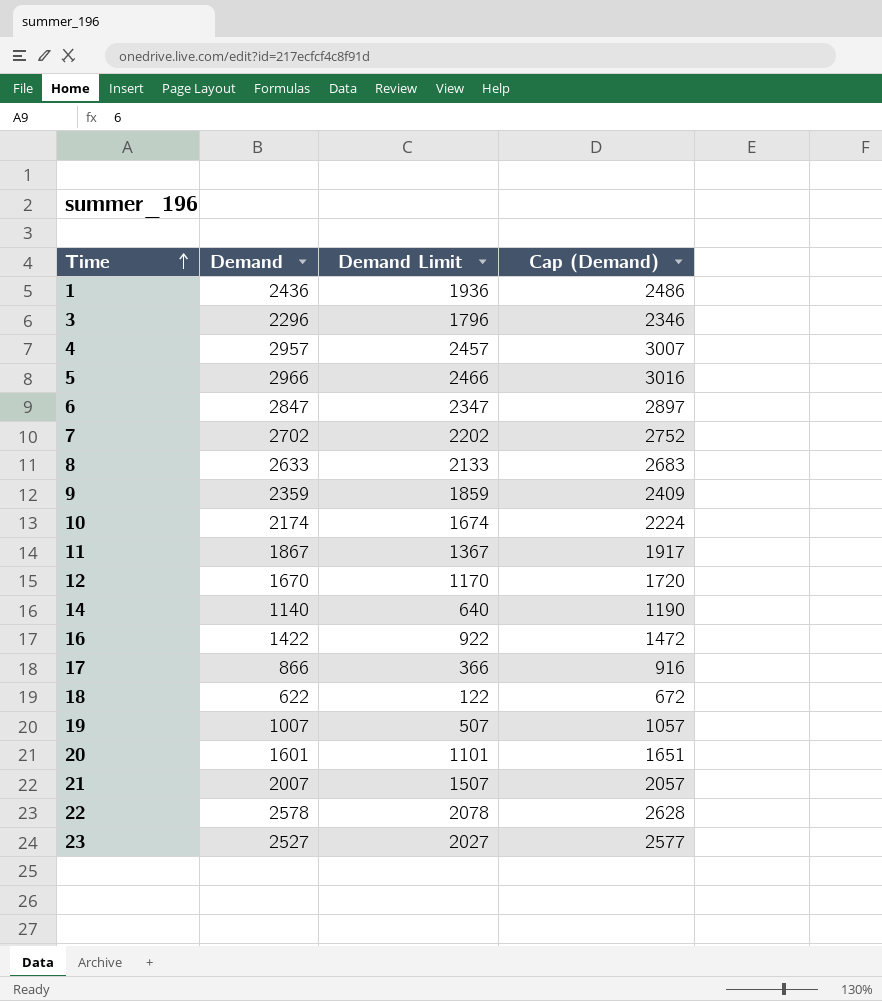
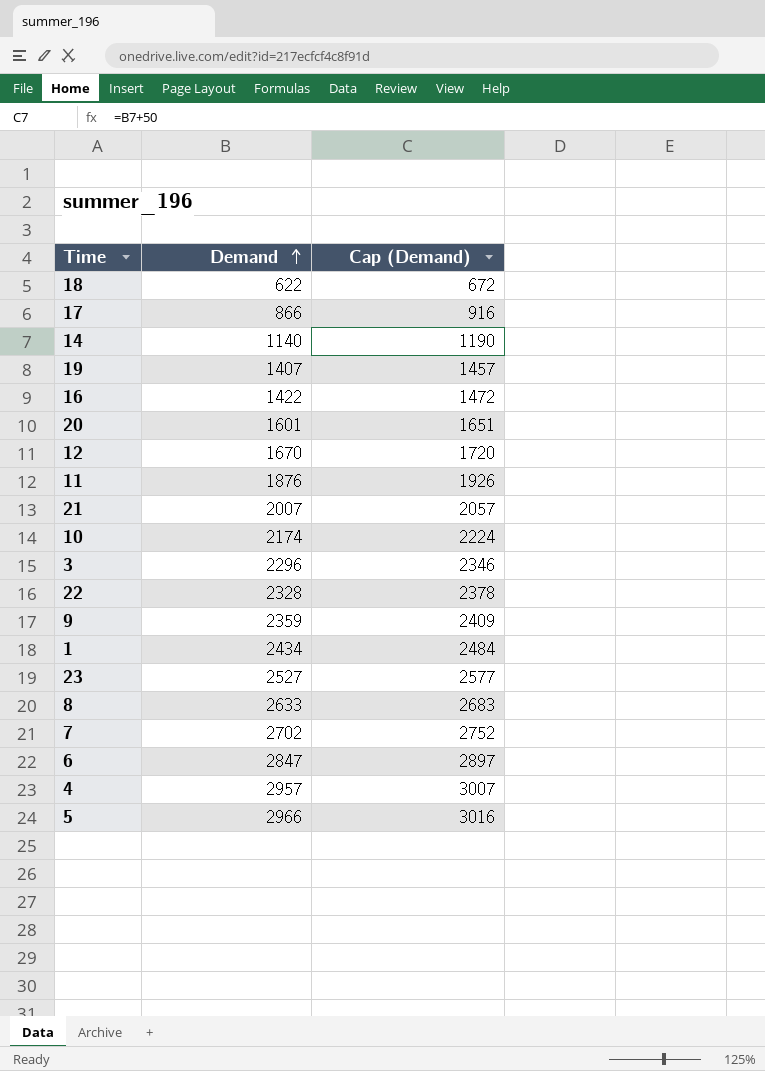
row order: Time ascending -> Demand ascending
column Demand Limit | formula: [Demand] - 500 -> none
19 | Demand: 1007 -> 1407
19 | Cap (Demand): 1057 -> 1457
11 | Demand: 1867 -> 1876
11 | Cap (Demand): 1917 -> 1926
22 | Demand: 2578 -> 2328
22 | Cap (Demand): 2628 -> 2378
1 | Demand: 2436 -> 2434
1 | Cap (Demand): 2486 -> 2484

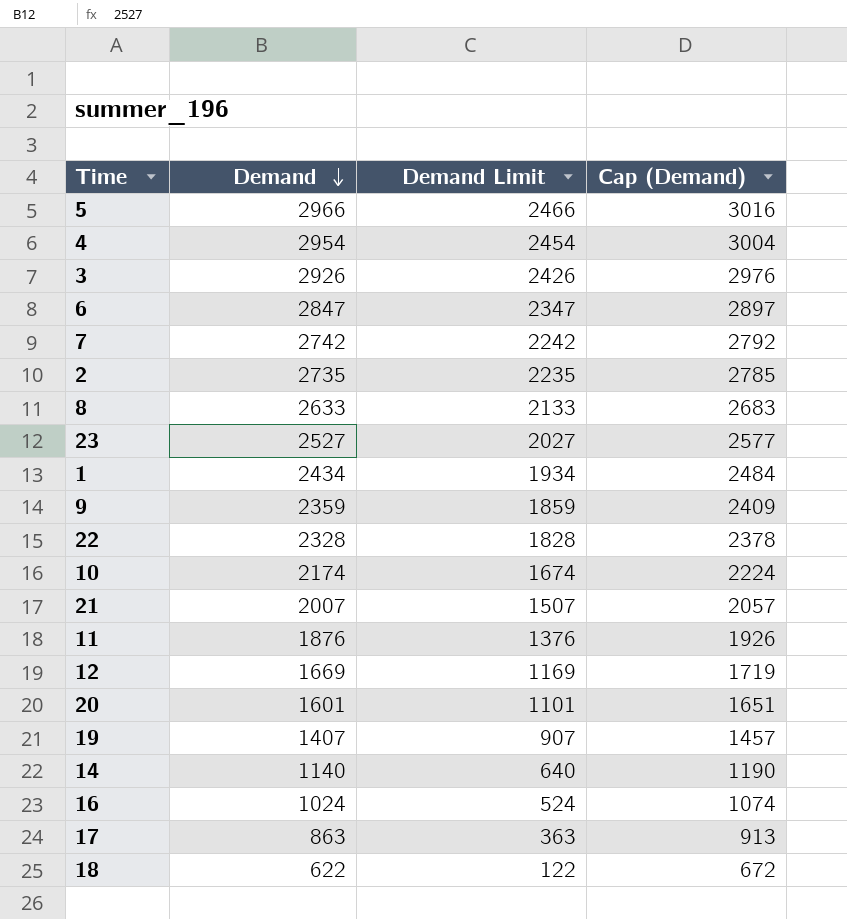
row order: Demand ascending -> Demand descending
column Demand Limit | formula: none -> [Demand] - 500
4 | Demand: 2957 -> 2954
4 | Cap (Demand): 3007 -> 3004
3 | Demand: 2296 -> 2926
3 | Cap (Demand): 2346 -> 2976
7 | Demand: 2702 -> 2742
7 | Cap (Demand): 2752 -> 2792
row 2: none -> 2735 | 2235 | 2785
12 | Demand: 1670 -> 1669
12 | Cap (Demand): 1720 -> 1719
16 | Demand: 1422 -> 1024
16 | Cap (Demand): 1472 -> 1074
17 | Demand: 866 -> 863
17 | Cap (Demand): 916 -> 913

